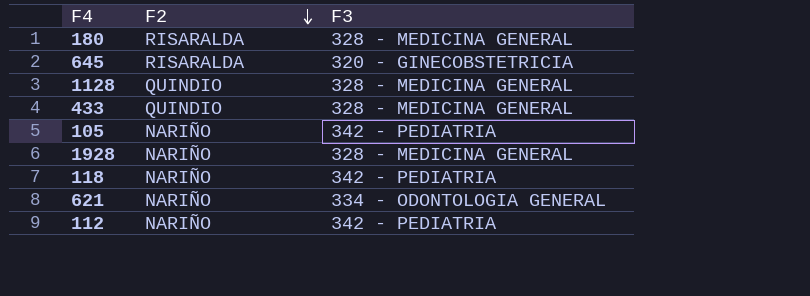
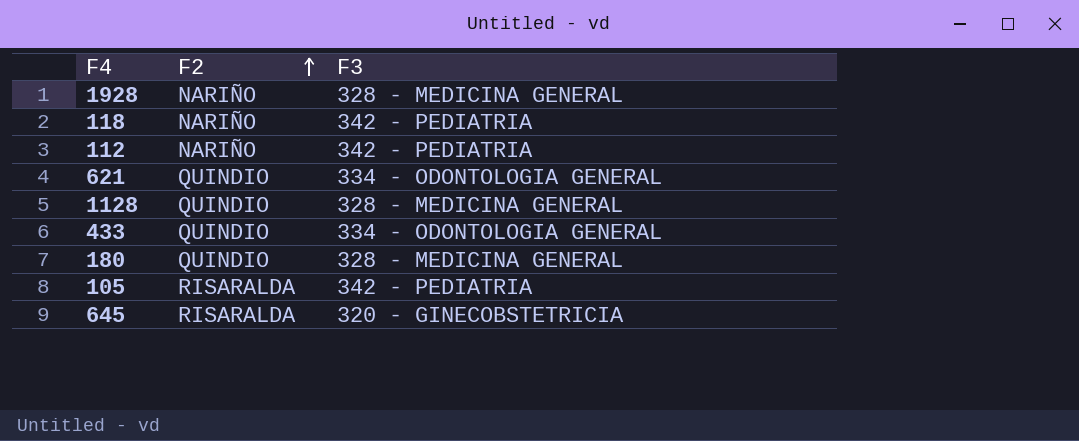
row order: F2 descending -> F2 ascending
621 | F2: NARIÑO -> QUINDIO
433 | F3: 328 - MEDICINA GENERAL -> 334 - ODONTOLOGIA GENERAL
180 | F2: RISARALDA -> QUINDIO
105 | F2: NARIÑO -> RISARALDA

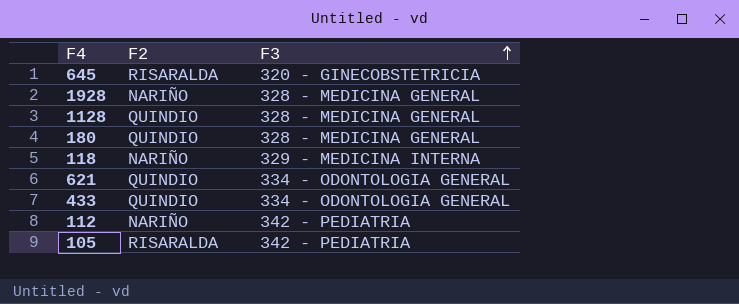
row order: F2 ascending -> F3 ascending
118 | F3: 342 - PEDIATRIA -> 329 - MEDICINA INTERNA

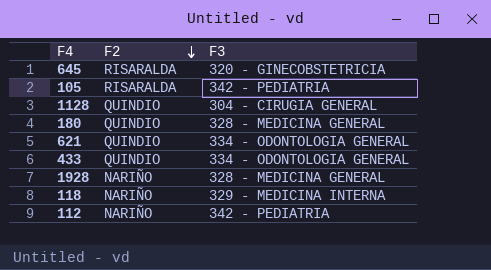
row order: F3 ascending -> F2 descending
1128 | F3: 328 - MEDICINA GENERAL -> 304 - CIRUGIA GENERAL

